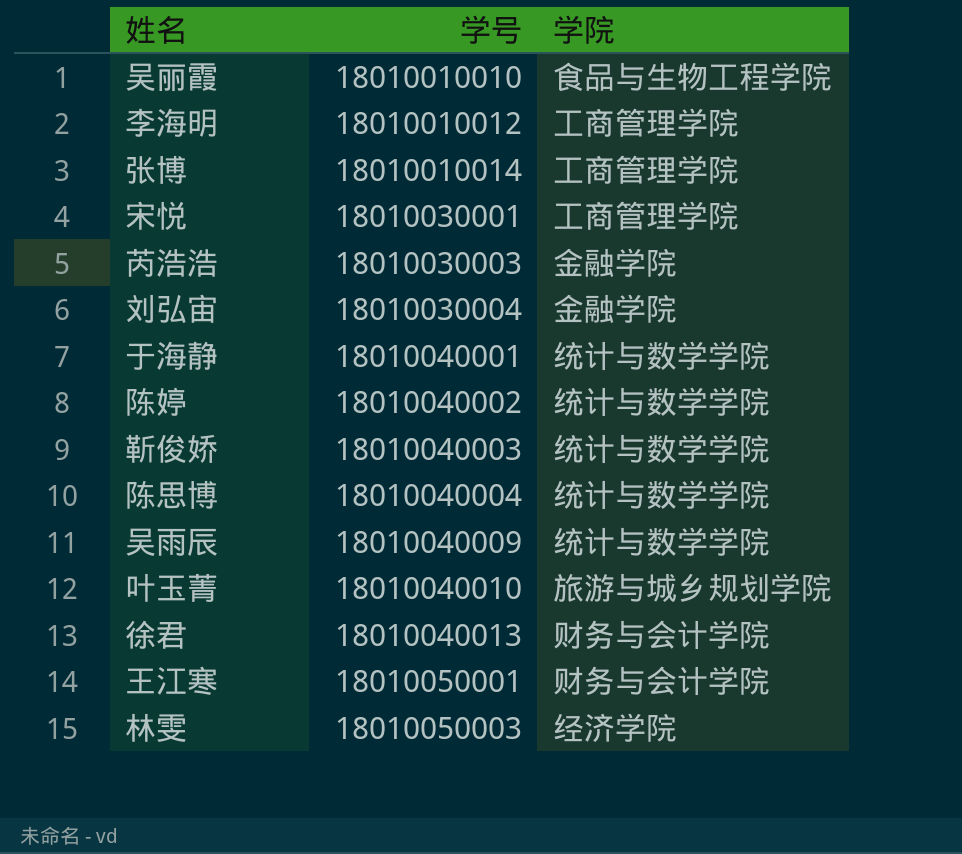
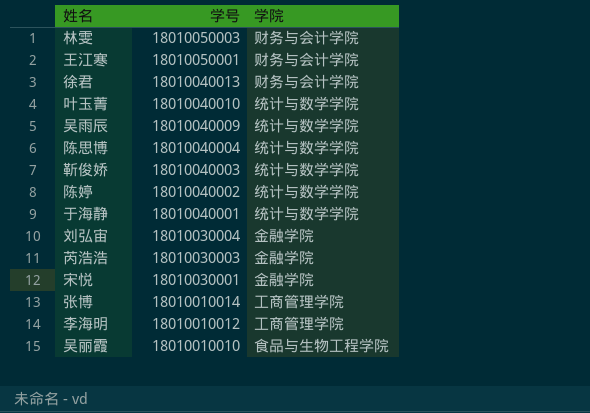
row order: 学号 ascending -> 学号 descending
林雯 | 学院: 经济学院 -> 财务与会计学院
叶玉菁 | 学院: 旅游与城乡规划学院 -> 统计与数学学院
宋悦 | 学院: 工商管理学院 -> 金融学院

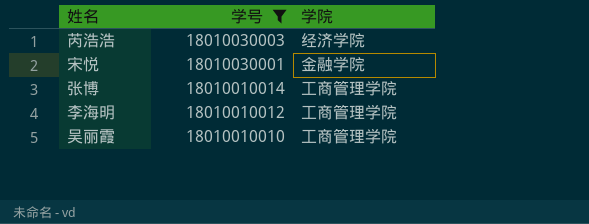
filter: none -> 学号 <= 18010030003
芮浩浩 | 学院: 金融学院 -> 经济学院
吴丽霞 | 学院: 食品与生物工程学院 -> 工商管理学院

